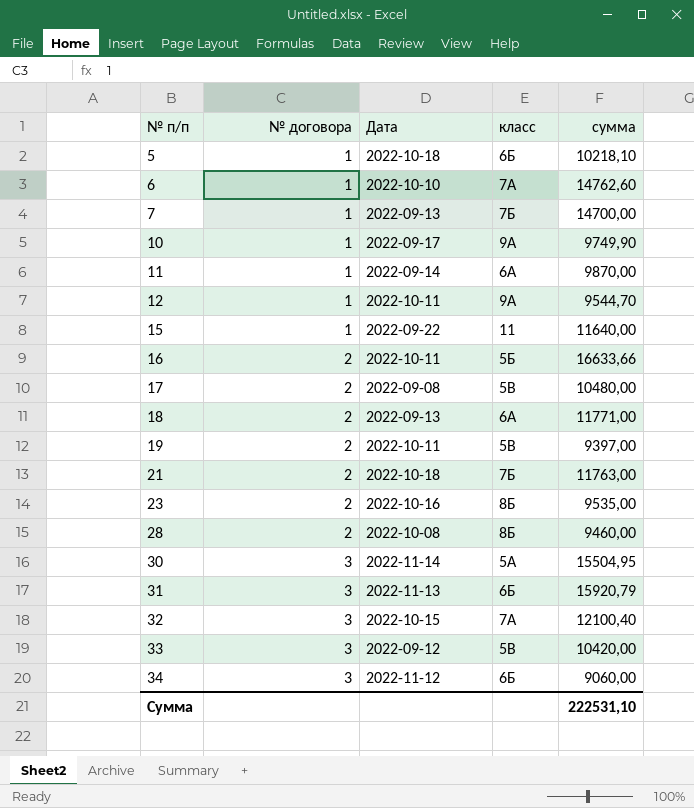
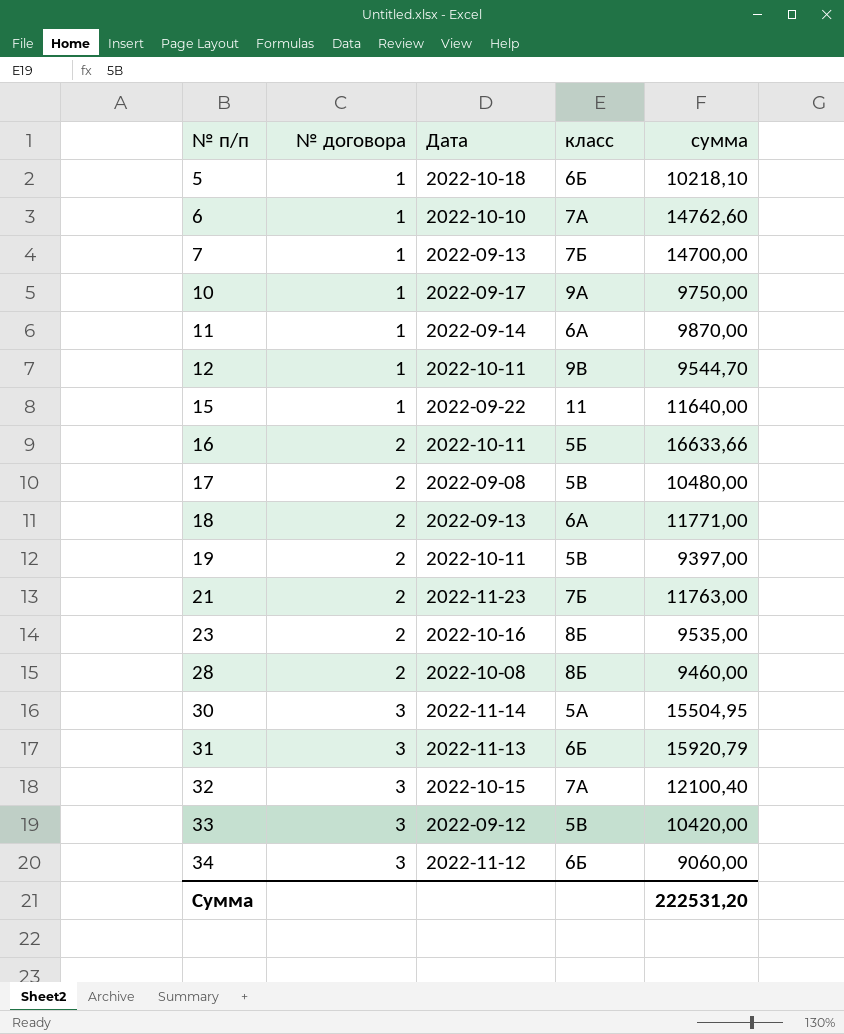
10 | сумма: 9749,90 -> 9750,00
12 | класс: 9А -> 9В
21 | Дата: 2022-10-18 -> 2022-11-23
Сумма | сумма: 222531,10 -> 222531,20

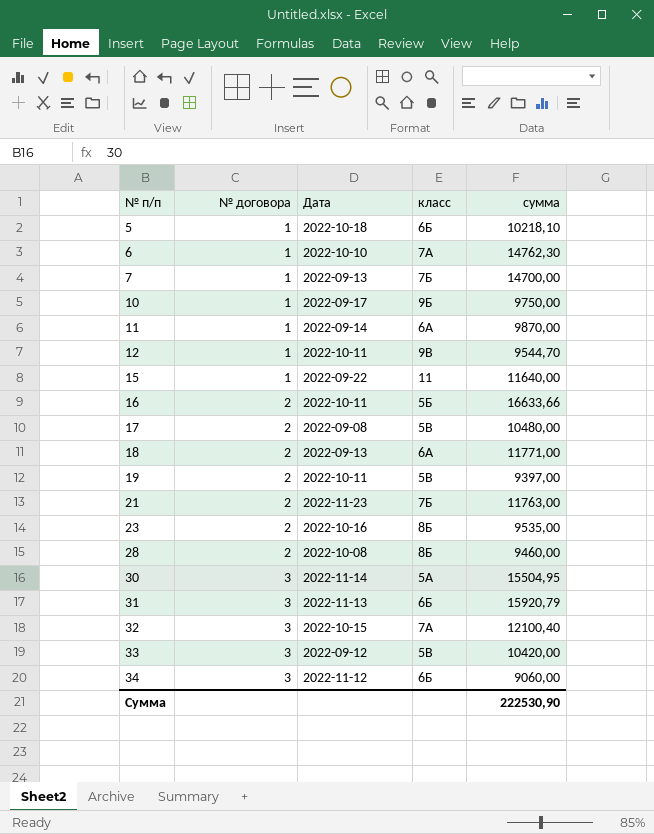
6 | сумма: 14762,60 -> 14762,30
10 | класс: 9А -> 9Б
Сумма | сумма: 222531,20 -> 222530,90

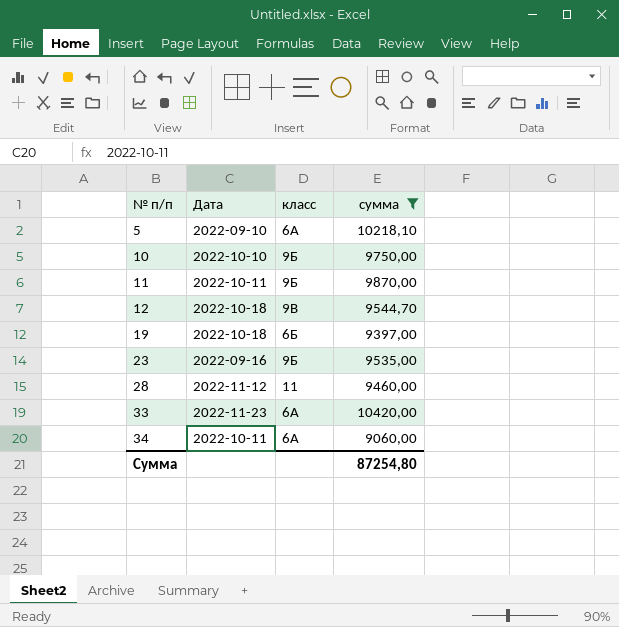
filter: none -> сумма <= 10420,00
column № договора | position: 2 -> none
5 | Дата: 2022-10-18 -> 2022-09-10
5 | класс: 6Б -> 6А
10 | Дата: 2022-09-17 -> 2022-10-10
11 | Дата: 2022-09-14 -> 2022-10-11
11 | класс: 6А -> 9Б
12 | Дата: 2022-10-11 -> 2022-10-18
19 | Дата: 2022-10-11 -> 2022-10-18
19 | класс: 5В -> 6Б
23 | Дата: 2022-10-16 -> 2022-09-16
23 | класс: 8Б -> 9Б
28 | Дата: 2022-10-08 -> 2022-11-12
28 | класс: 8Б -> 11
33 | Дата: 2022-09-12 -> 2022-11-23
33 | класс: 5В -> 6А
34 | Дата: 2022-11-12 -> 2022-10-11
34 | класс: 6Б -> 6А
Сумма | сумма: 222530,90 -> 87254,80

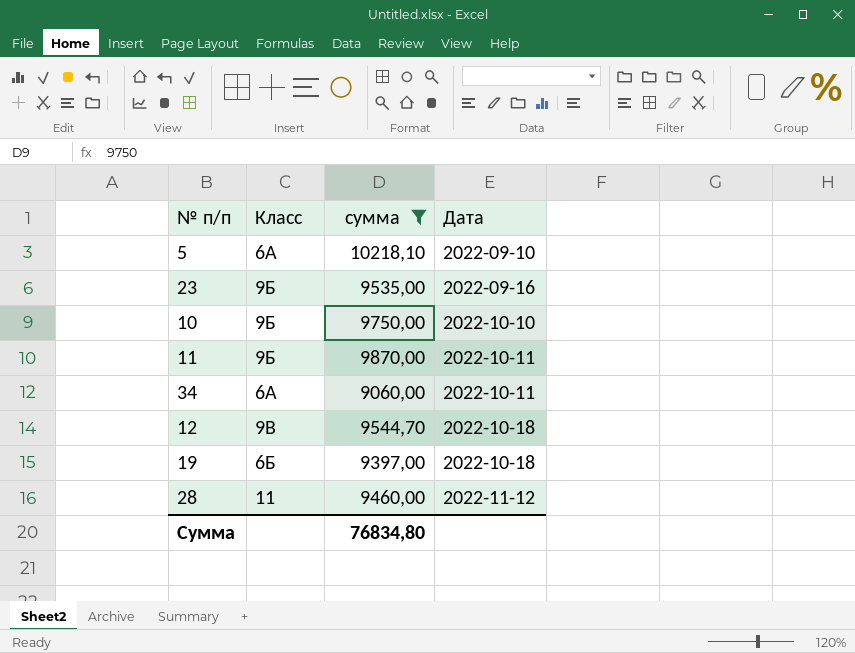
row order: № п/п ascending -> Дата ascending
column name: класс -> Класс
column Дата | position: 2 -> 4
row 33: 2022-11-23 | 6А | 10420,00 -> none
Сумма | сумма: 87254,80 -> 76834,80

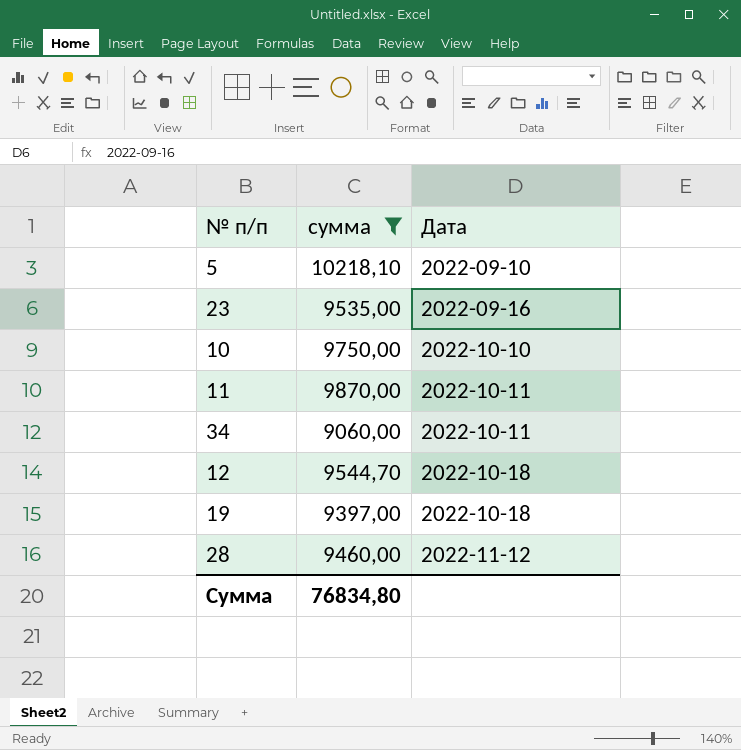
column Класс | position: 2 -> none

